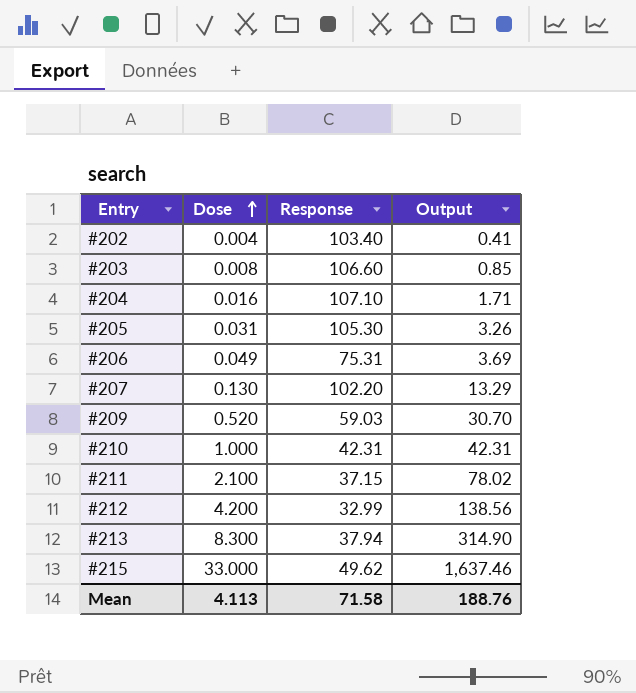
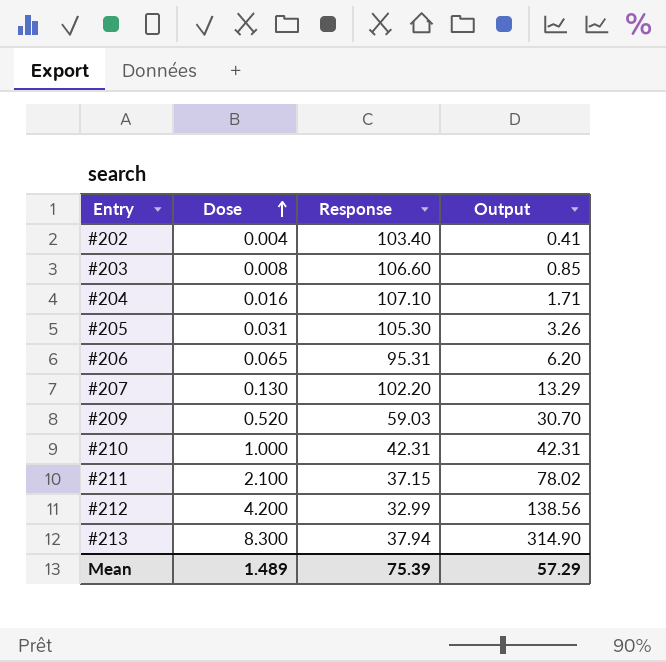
row #215: 33.000 | 49.62 | 1,637.46 -> none
#206 | Dose: 0.049 -> 0.065
#206 | Response: 75.31 -> 95.31
#206 | Output: 3.69 -> 6.20
Mean | Dose: 4.113 -> 1.489
Mean | Response: 71.58 -> 75.39
Mean | Output: 188.76 -> 57.29

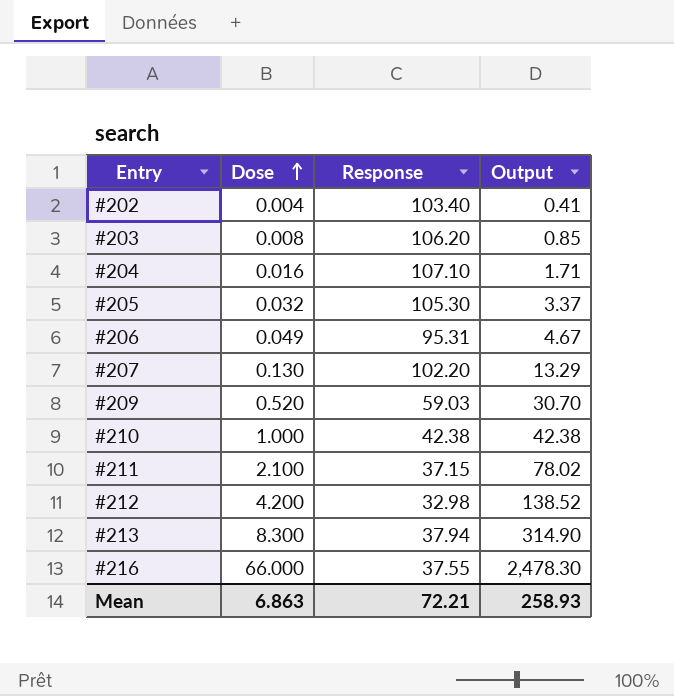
#203 | Response: 106.60 -> 106.20
#205 | Dose: 0.031 -> 0.032
#205 | Output: 3.26 -> 3.37
#206 | Dose: 0.065 -> 0.049
#206 | Output: 6.20 -> 4.67
#210 | Response: 42.31 -> 42.38
#210 | Output: 42.31 -> 42.38
#212 | Response: 32.99 -> 32.98
#212 | Output: 138.56 -> 138.52
row #216: none -> 66.000 | 37.55 | 2,478.30
Mean | Dose: 1.489 -> 6.863
Mean | Response: 75.39 -> 72.21
Mean | Output: 57.29 -> 258.93

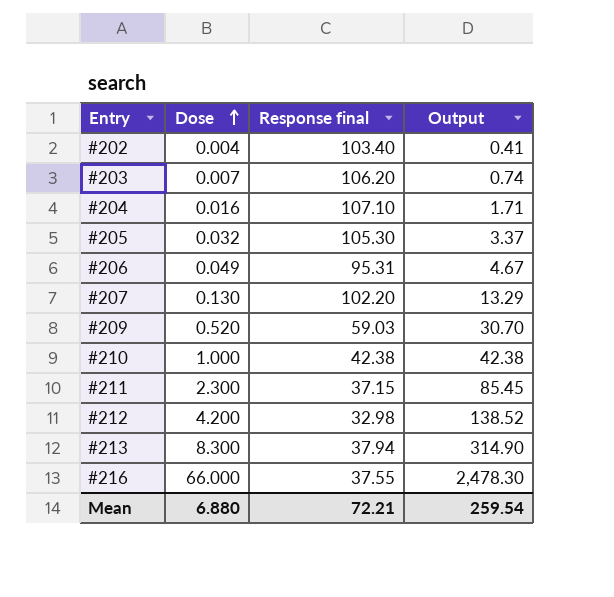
column name: Response -> Response final
#203 | Dose: 0.008 -> 0.007
#203 | Output: 0.85 -> 0.74
#211 | Dose: 2.100 -> 2.300
#211 | Output: 78.02 -> 85.45
Mean | Dose: 6.863 -> 6.880
Mean | Output: 258.93 -> 259.54

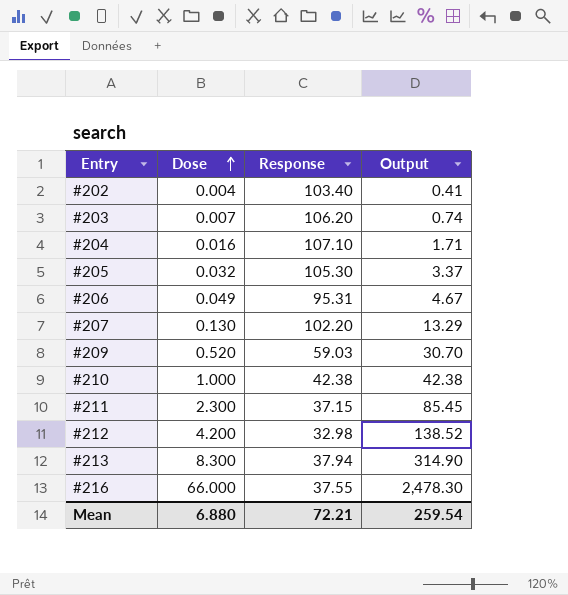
column name: Response final -> Response

